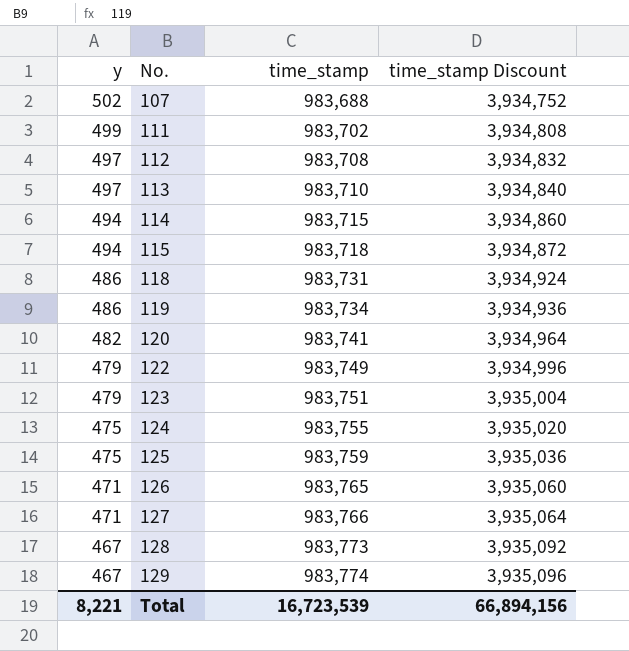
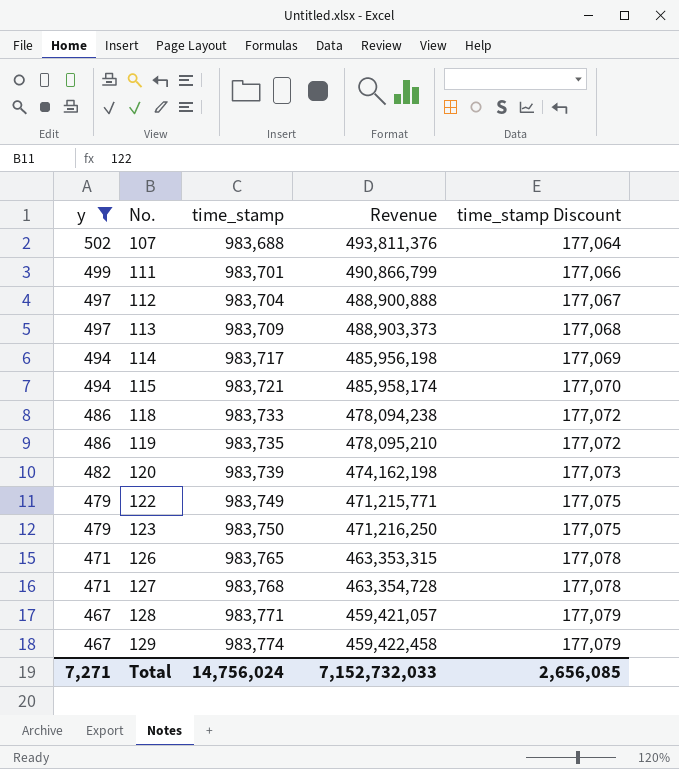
filter: none -> y != 475
column Revenue | formula: none -> [y] * [time_stamp]
column time_stamp Discount | formula: [time_stamp] * 4 -> [time_stamp] * 0.18
111 | time_stamp: 983,702 -> 983,701
112 | time_stamp: 983,708 -> 983,704
113 | time_stamp: 983,710 -> 983,709
114 | time_stamp: 983,715 -> 983,717
115 | time_stamp: 983,718 -> 983,721
118 | time_stamp: 983,731 -> 983,733
119 | time_stamp: 983,734 -> 983,735
120 | time_stamp: 983,741 -> 983,739
123 | time_stamp: 983,751 -> 983,750
127 | time_stamp: 983,766 -> 983,768
128 | time_stamp: 983,773 -> 983,771
Total | y: 8,221 -> 7,271
Total | time_stamp: 16,723,539 -> 14,756,024
Total | time_stamp Discount: 66,894,156 -> 2,656,085

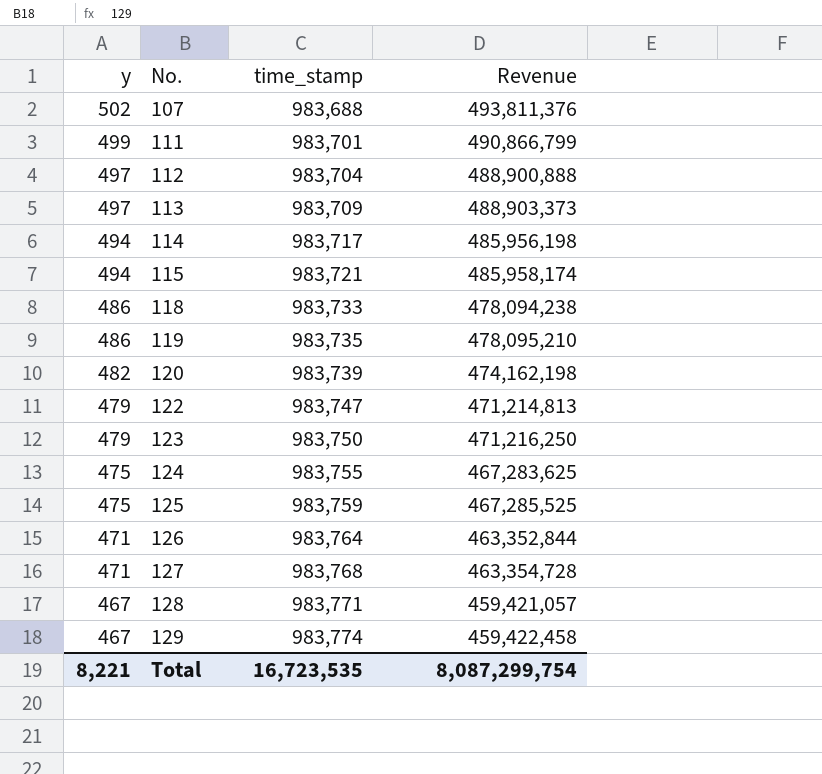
filter: y != 475 -> none
column time_stamp Discount | formula: [time_stamp] * 0.18 -> none
122 | time_stamp: 983,749 -> 983,747
122 | Revenue: 471,215,771 -> 471,214,813
126 | time_stamp: 983,765 -> 983,764
126 | Revenue: 463,353,315 -> 463,352,844
Total | y: 7,271 -> 8,221
Total | time_stamp: 14,756,024 -> 16,723,535
Total | Revenue: 7,152,732,033 -> 8,087,299,754

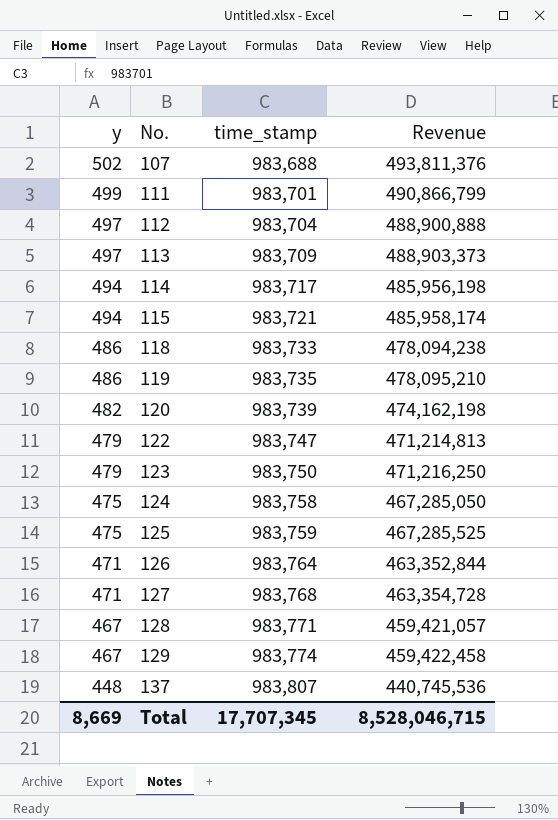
124 | time_stamp: 983,755 -> 983,758
124 | Revenue: 467,283,625 -> 467,285,050
row 137: none -> 448 | 983,807 | 440,745,536
Total | y: 8,221 -> 8,669
Total | time_stamp: 16,723,535 -> 17,707,345
Total | Revenue: 8,087,299,754 -> 8,528,046,715

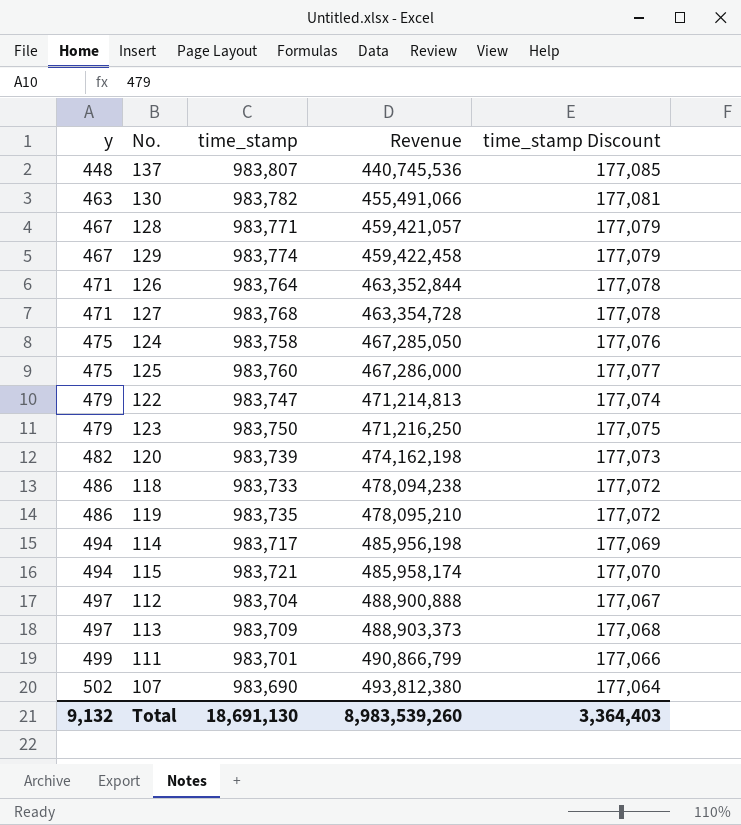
row order: y descending -> y ascending
column time_stamp Discount | formula: none -> [time_stamp] * 0.18
row 130: none -> 463 | 983,782 | 455,491,066 | 177,081
125 | time_stamp: 983,759 -> 983,760
125 | Revenue: 467,285,525 -> 467,286,000
107 | time_stamp: 983,688 -> 983,690
107 | Revenue: 493,811,376 -> 493,812,380
Total | y: 8,669 -> 9,132
Total | time_stamp: 17,707,345 -> 18,691,130
Total | Revenue: 8,528,046,715 -> 8,983,539,260

